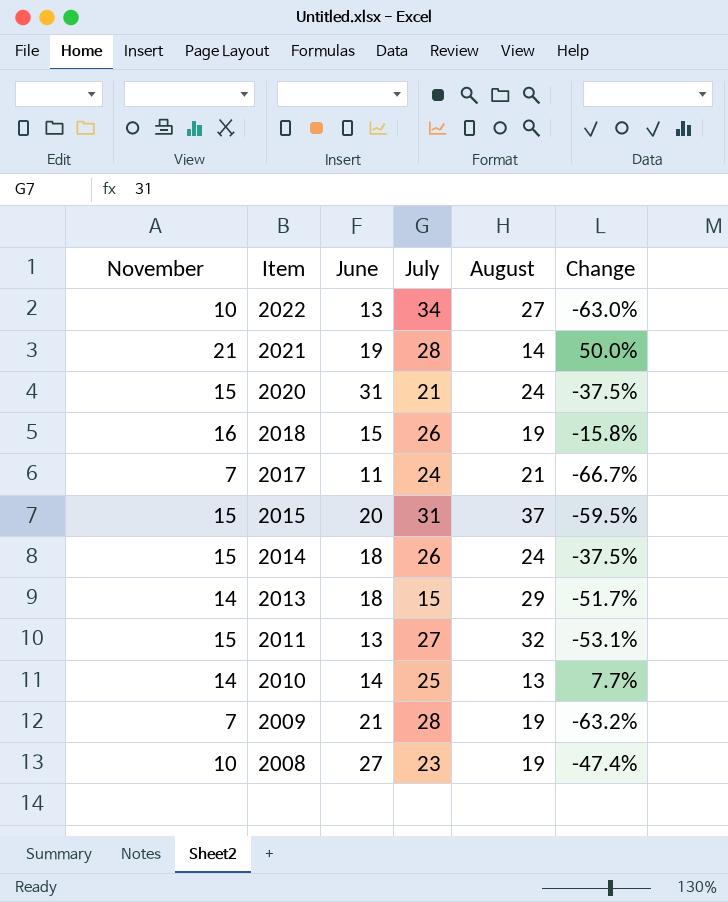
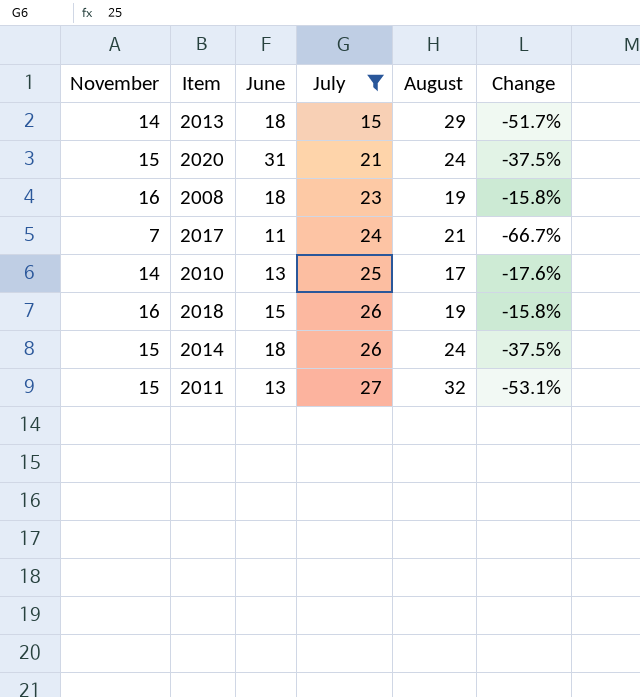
filter: none -> July <= 27
row order: Item descending -> July ascending
2008 | November: 10 -> 16
2008 | June: 27 -> 18
2008 | Change: -47.4% -> -15.8%
2010 | June: 14 -> 13
2010 | August: 13 -> 17
2010 | Change: 7.7% -> -17.6%

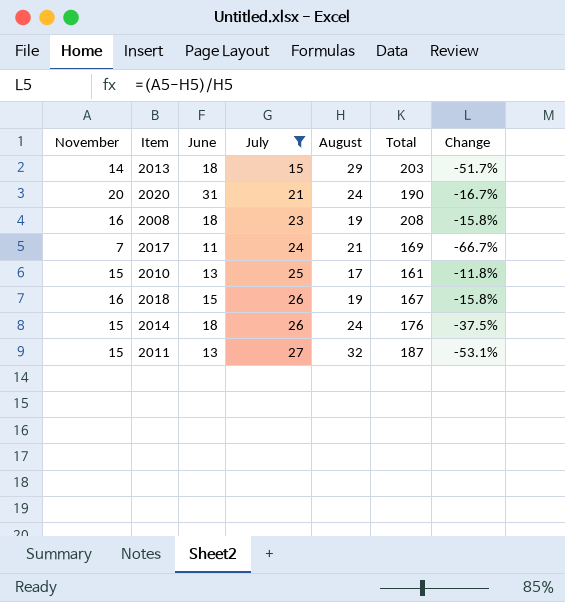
column Total | position: none -> 6
2020 | November: 15 -> 20
2020 | Change: -37.5% -> -16.7%
2010 | November: 14 -> 15
2010 | Change: -17.6% -> -11.8%

